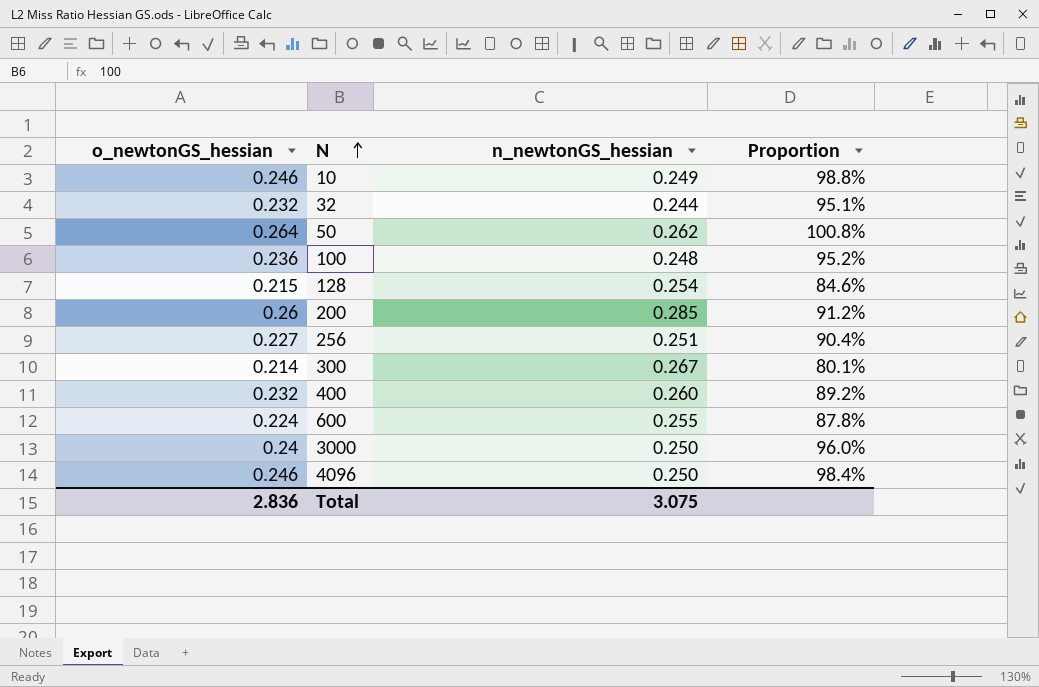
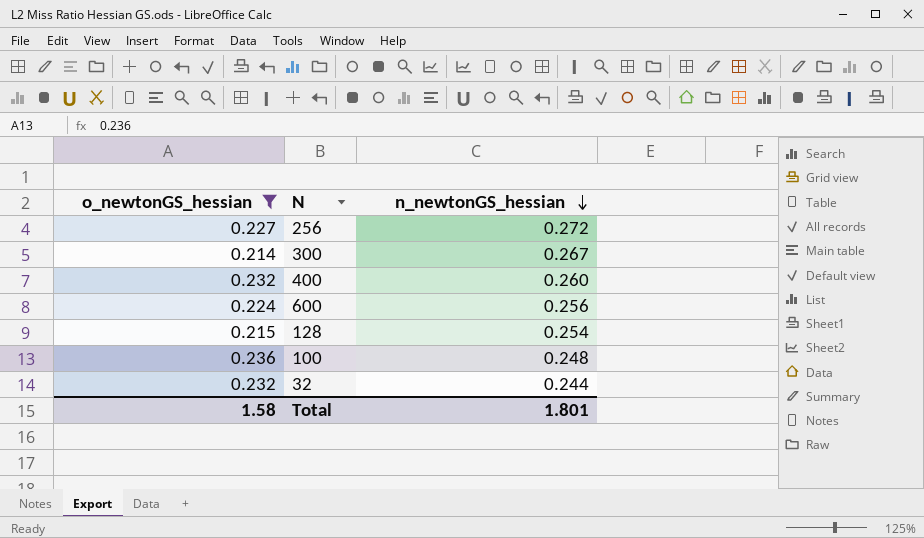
filter: none -> o_newtonGS_hessian <= 0.236
row order: N ascending -> n_newtonGS_hessian descending
column Proportion | formula: [o_newtonGS_hessian] / [n_newtonGS_hessian] -> none
256 | n_newtonGS_hessian: 0.251 -> 0.272
600 | n_newtonGS_hessian: 0.255 -> 0.256
Total | o_newtonGS_hessian: 2.836 -> 1.58
Total | n_newtonGS_hessian: 3.075 -> 1.801

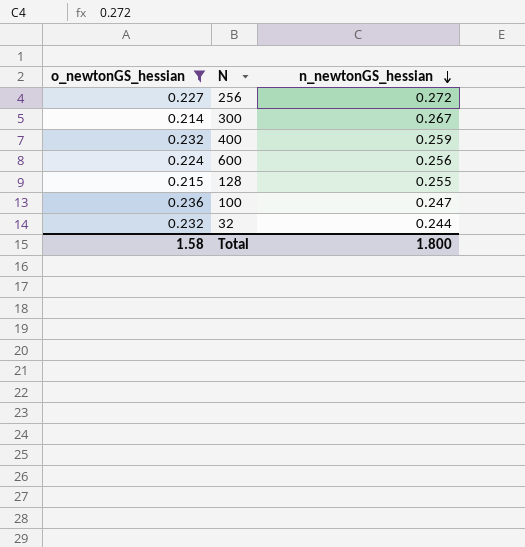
400 | n_newtonGS_hessian: 0.260 -> 0.259
128 | n_newtonGS_hessian: 0.254 -> 0.255
100 | n_newtonGS_hessian: 0.248 -> 0.247
Total | n_newtonGS_hessian: 1.801 -> 1.800

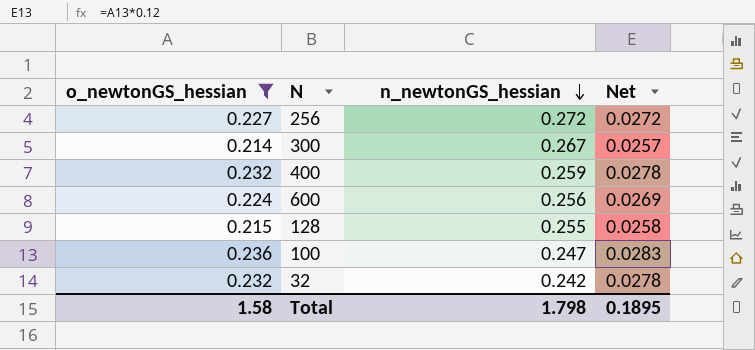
column Net | formula: none -> [o_newtonGS_hessian] * 0.12
32 | n_newtonGS_hessian: 0.244 -> 0.242
Total | n_newtonGS_hessian: 1.800 -> 1.798

